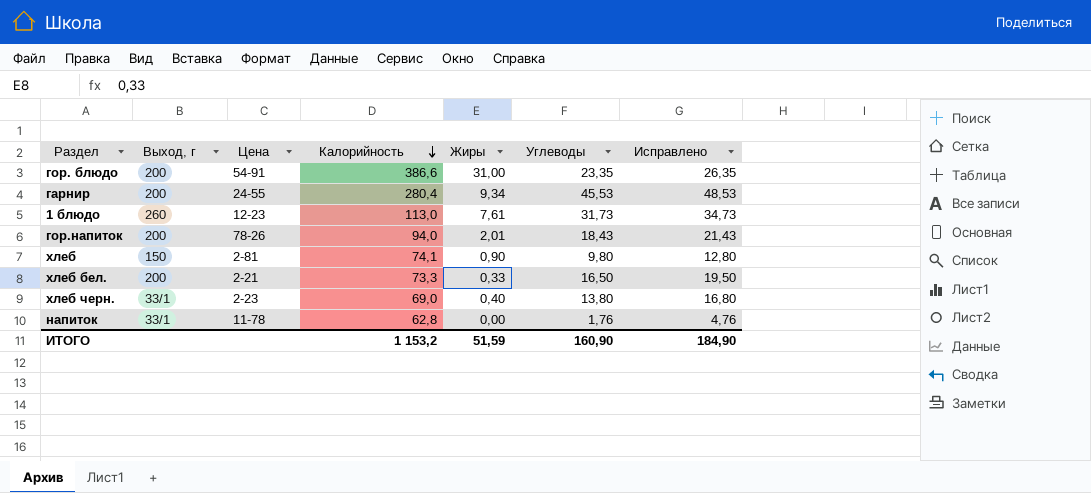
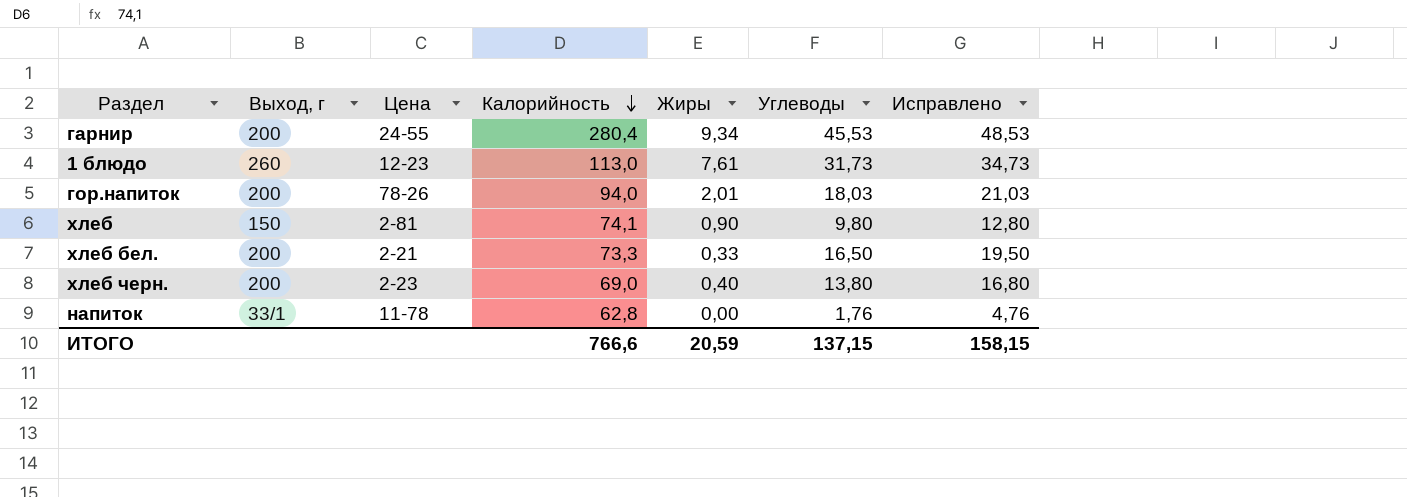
row гор. блюдо: 200 | 54-91 | 386,6 | 31,00 | 23,35 | 26,35 -> none
гор.напиток | Углеводы: 18,43 -> 18,03
гор.напиток | Исправлено: 21,43 -> 21,03
хлеб черн. | Выход, г: 33/1 -> 200
ИТОГО | Калорийность: 1 153,2 -> 766,6
ИТОГО | Жиры: 51,59 -> 20,59
ИТОГО | Углеводы: 160,90 -> 137,15
ИТОГО | Исправлено: 184,90 -> 158,15

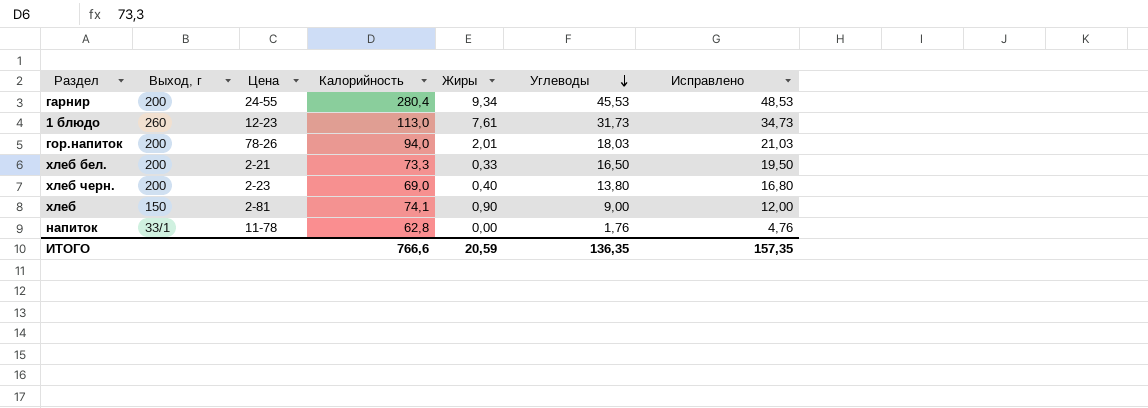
row order: Калорийность descending -> Углеводы descending
хлеб | Углеводы: 9,80 -> 9,00
хлеб | Исправлено: 12,80 -> 12,00
ИТОГО | Углеводы: 137,15 -> 136,35
ИТОГО | Исправлено: 158,15 -> 157,35

